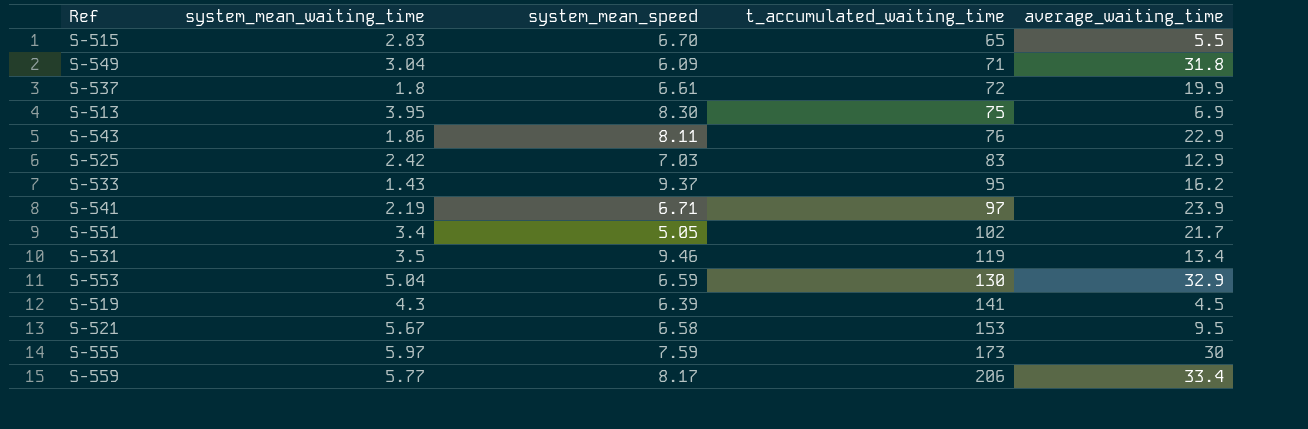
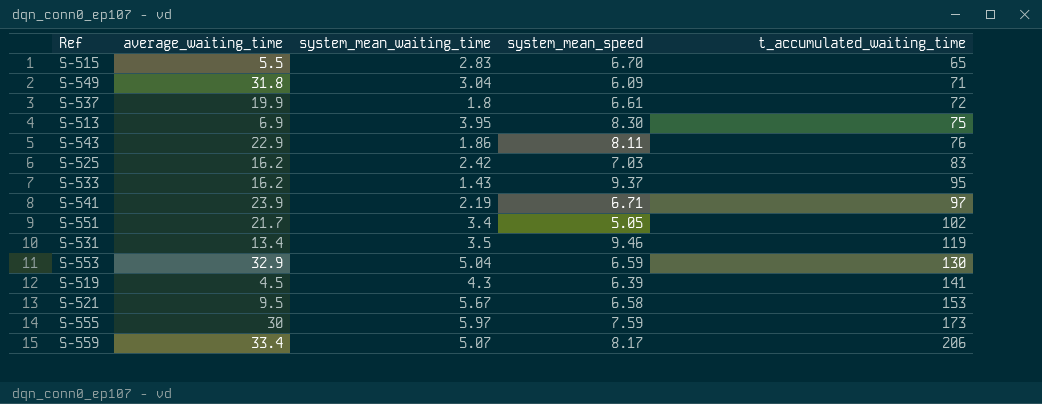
column average_waiting_time | position: 5 -> 2
S-525 | average_waiting_time: 12.9 -> 16.2
S-559 | system_mean_waiting_time: 5.77 -> 5.07

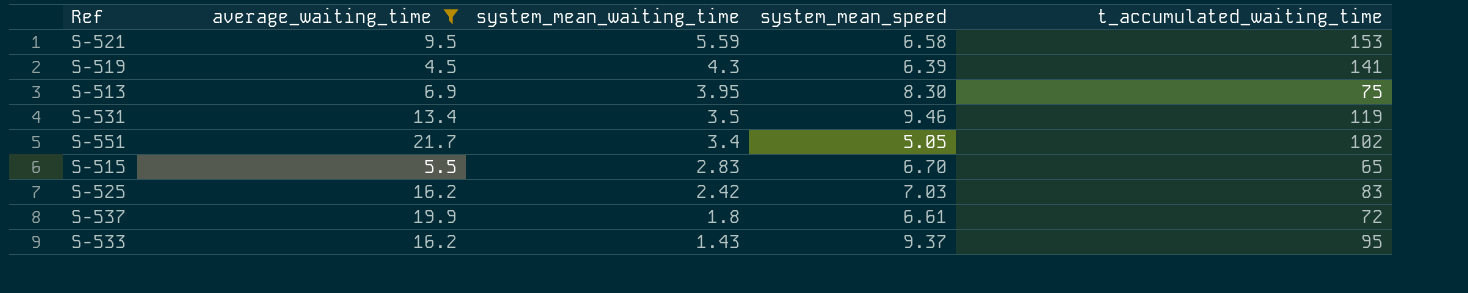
filter: none -> average_waiting_time <= 21.7
row order: t_accumulated_waiting_time ascending -> system_mean_waiting_time descending
S-521 | system_mean_waiting_time: 5.67 -> 5.59

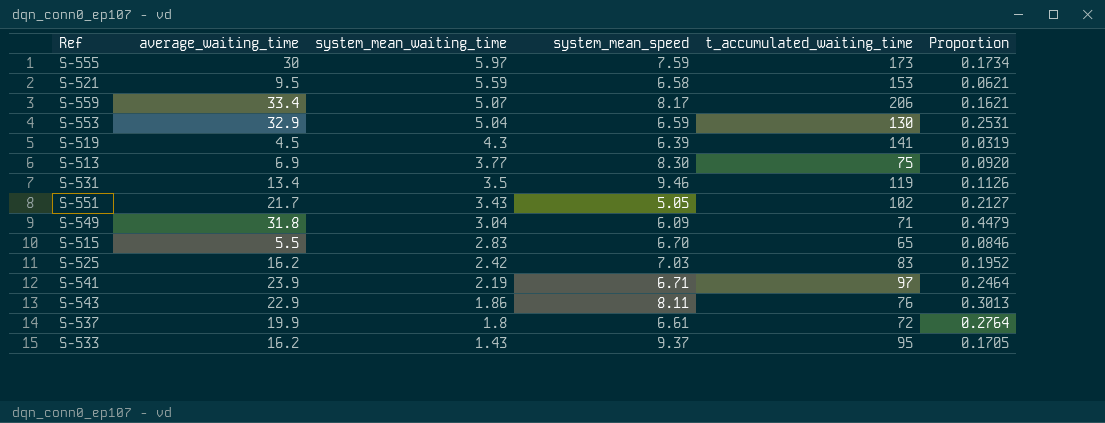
filter: average_waiting_time <= 21.7 -> none
column Proportion | formula: none -> [average_waiting_time] / [t_accumulated_waiting_time]
S-513 | system_mean_waiting_time: 3.95 -> 3.77
S-551 | system_mean_waiting_time: 3.4 -> 3.43

